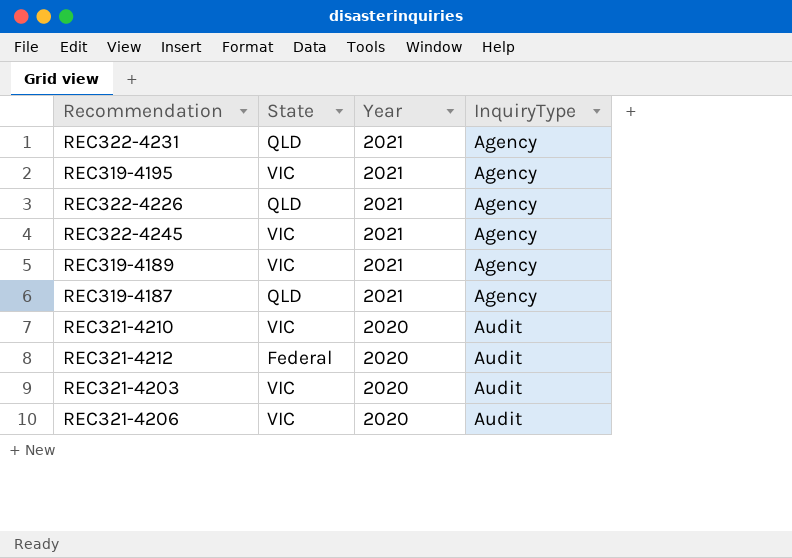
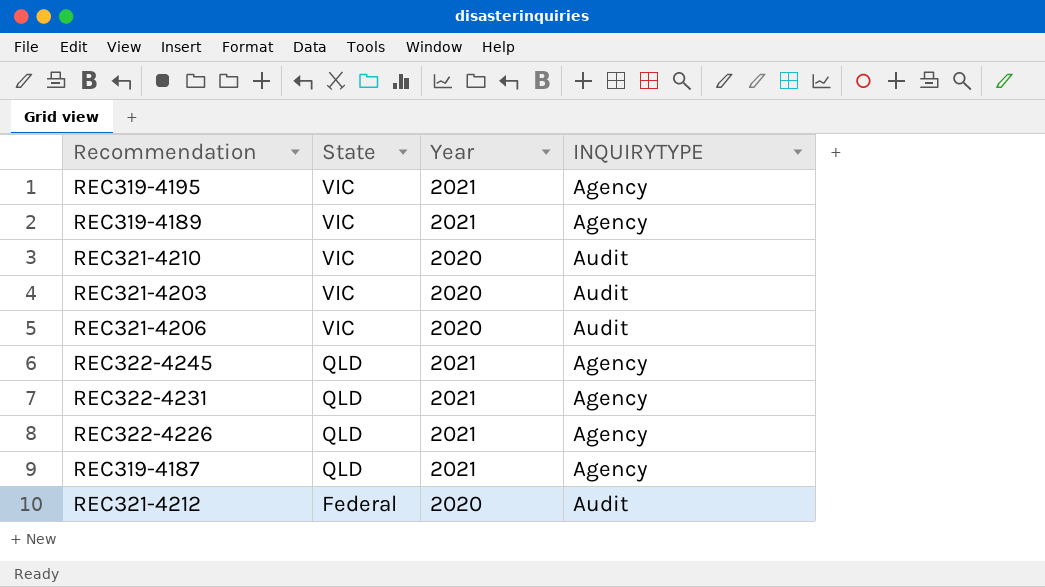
row order: Year descending -> State descending
column name: InquiryType -> INQUIRYTYPE
REC322-4245 | State: VIC -> QLD

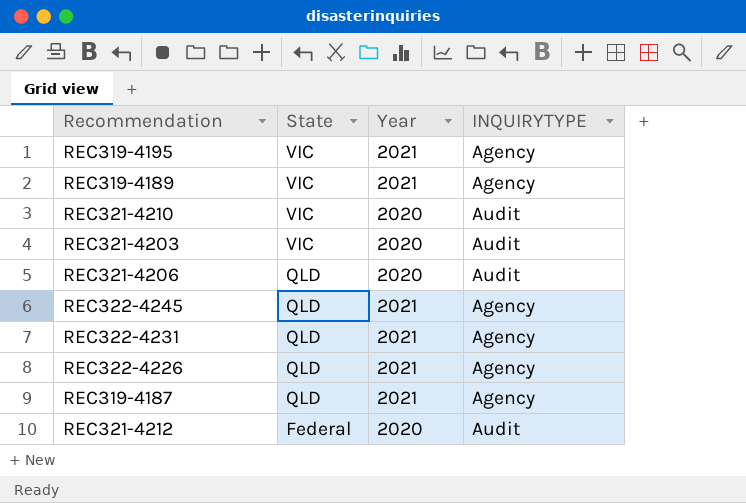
REC321-4206 | State: VIC -> QLD

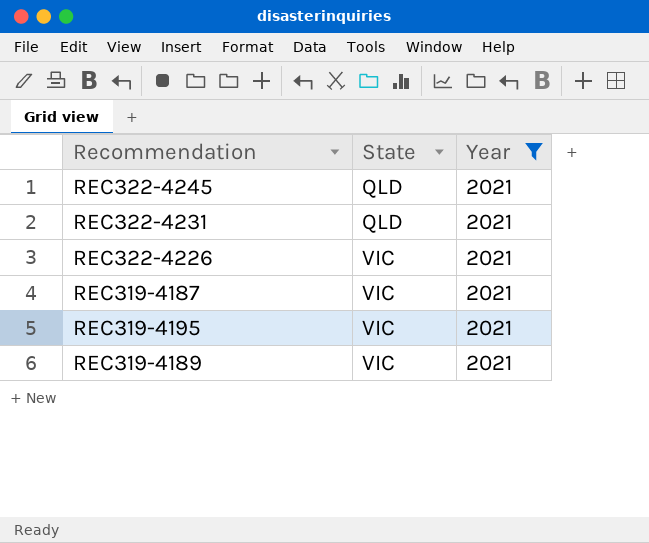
filter: none -> Year = 2021
row order: State descending -> State ascending
column INQUIRYTYPE | position: 4 -> none
REC322-4226 | State: QLD -> VIC
REC319-4187 | State: QLD -> VIC

